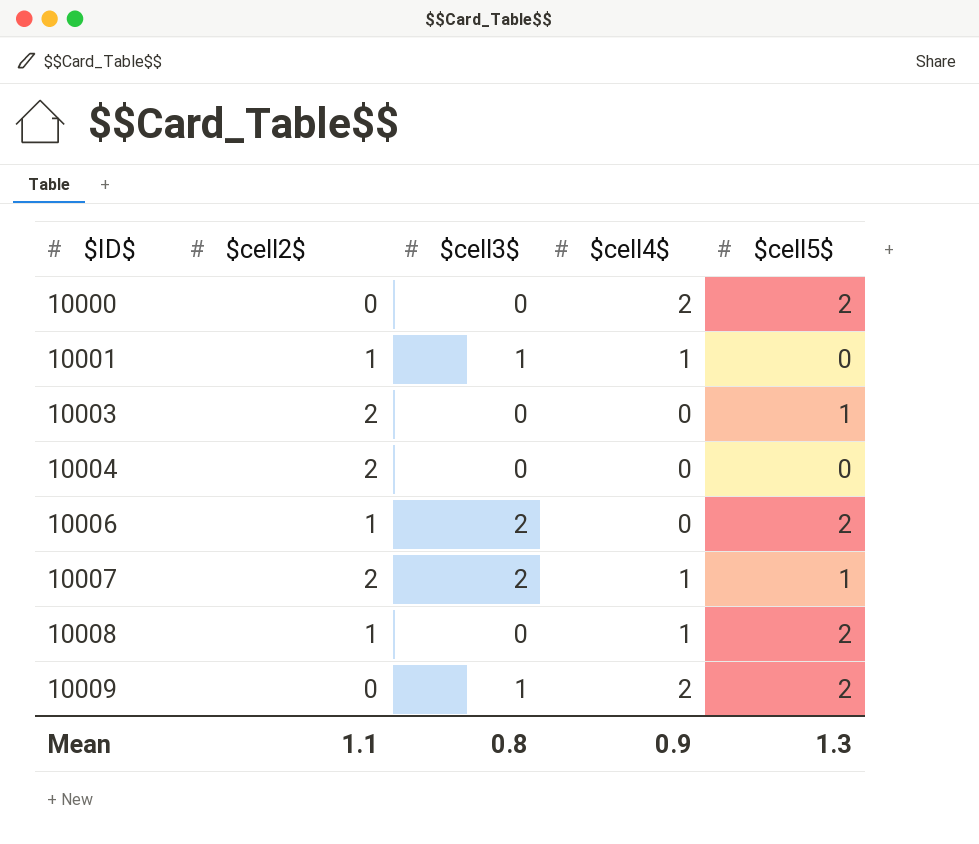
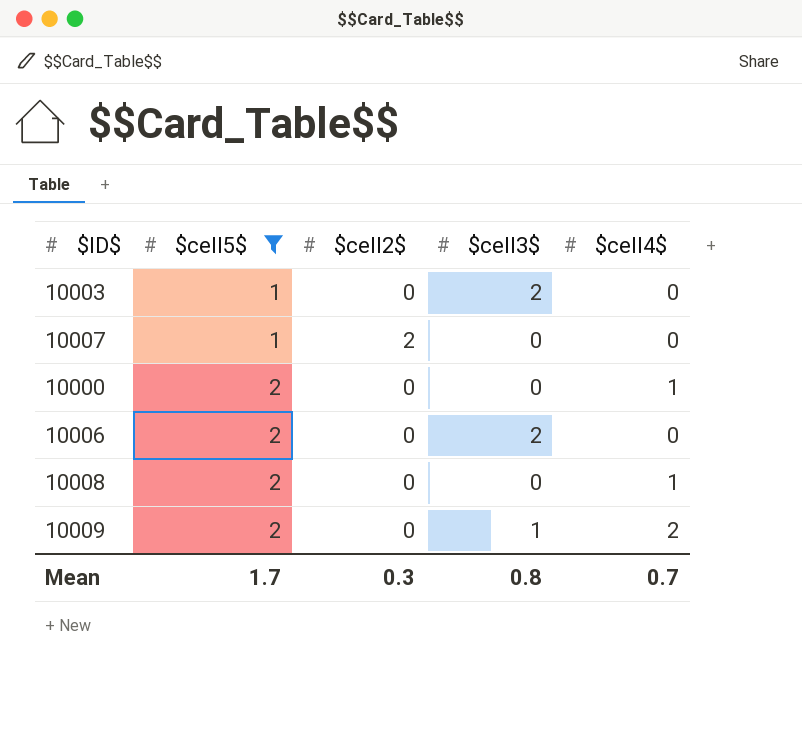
filter: none -> $cell5$ != 0
row order: $ID$ ascending -> $cell5$ ascending
column $cell5$ | position: 5 -> 2
10003 | $cell2$: 2 -> 0
10003 | $cell3$: 0 -> 2
10007 | $cell3$: 2 -> 0
10007 | $cell4$: 1 -> 0
10000 | $cell4$: 2 -> 1
10006 | $cell2$: 1 -> 0
10008 | $cell2$: 1 -> 0
Mean | $cell5$: 1.3 -> 1.7
Mean | $cell2$: 1.1 -> 0.3
Mean | $cell4$: 0.9 -> 0.7

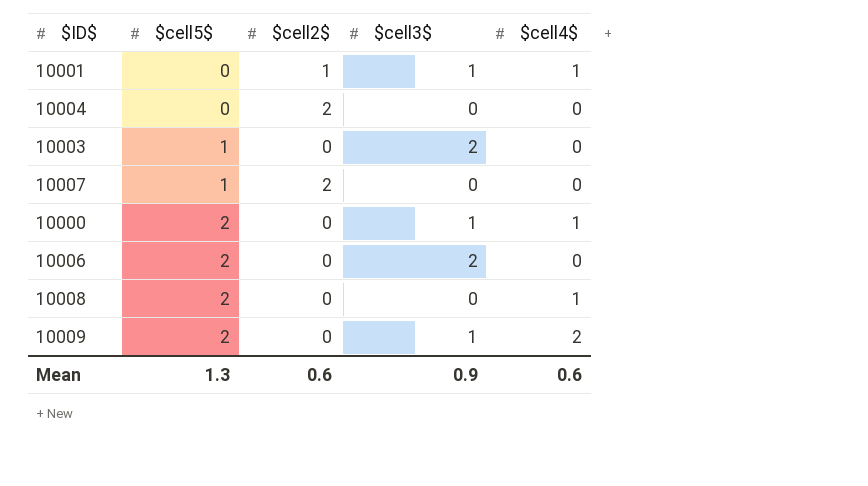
filter: $cell5$ != 0 -> none
10000 | $cell3$: 0 -> 1
Mean | $cell5$: 1.7 -> 1.3
Mean | $cell2$: 0.3 -> 0.6
Mean | $cell3$: 0.8 -> 0.9
Mean | $cell4$: 0.7 -> 0.6

